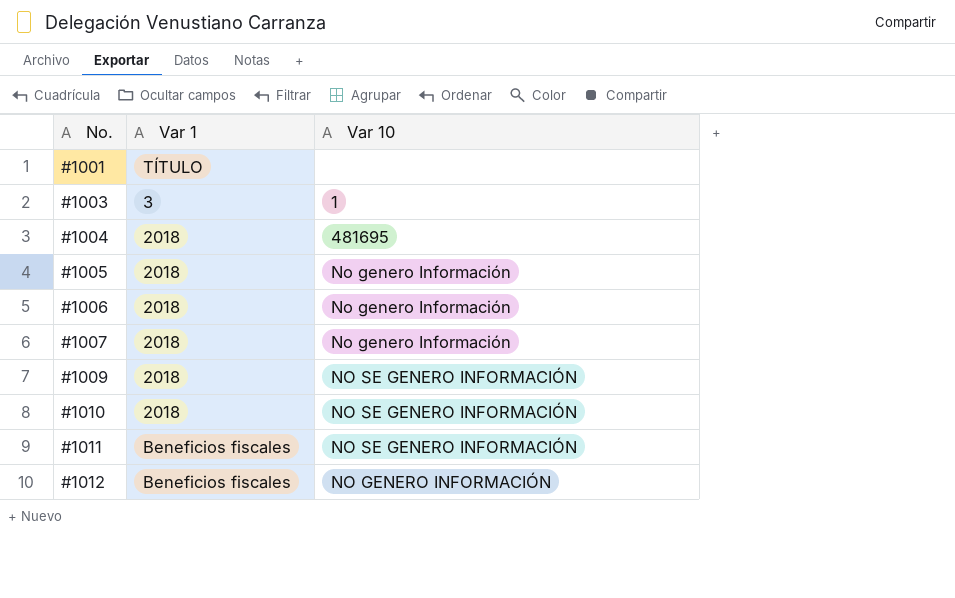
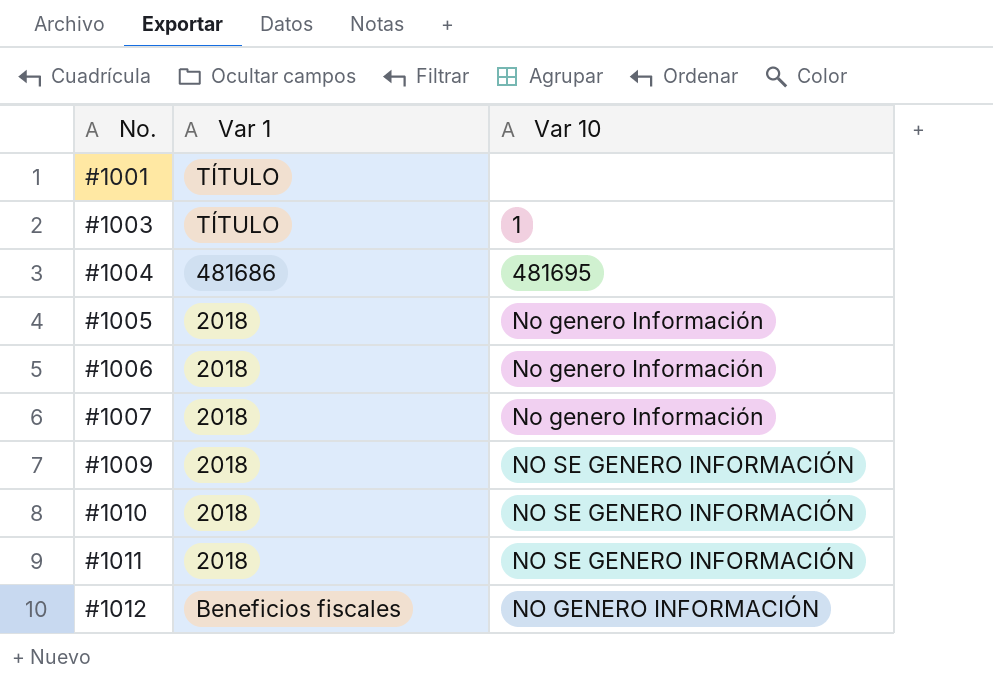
#1003 | Var 1: 3 -> TÍTULO
#1004 | Var 1: 2018 -> 481686
#1011 | Var 1: Beneficios fiscales -> 2018

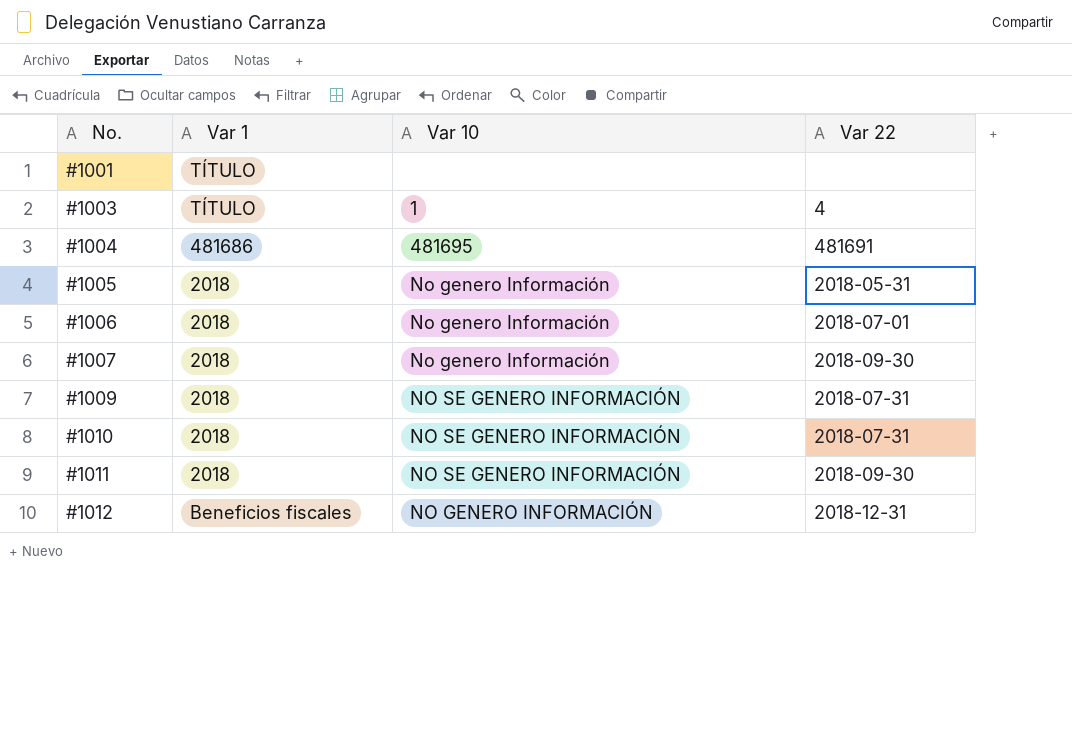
column Var 22 | position: none -> 4

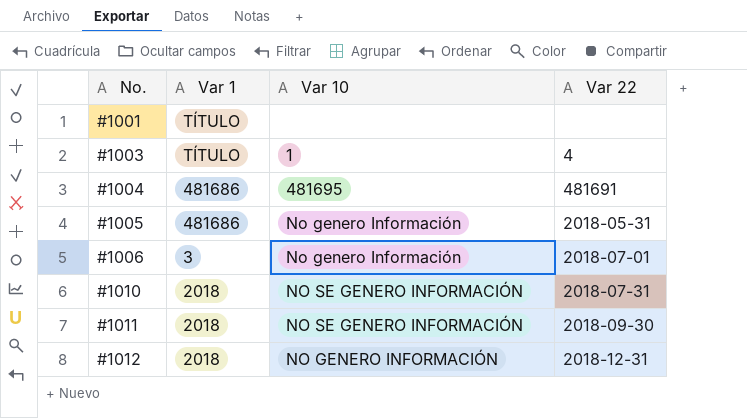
row #1007: 2018 | No genero Información | 2018-09-30 -> none
row #1009: 2018 | NO SE GENERO INFORMACIÓN | 2018-07-31 -> none
#1005 | Var 1: 2018 -> 481686
#1006 | Var 1: 2018 -> 3
#1012 | Var 1: Beneficios fiscales -> 2018

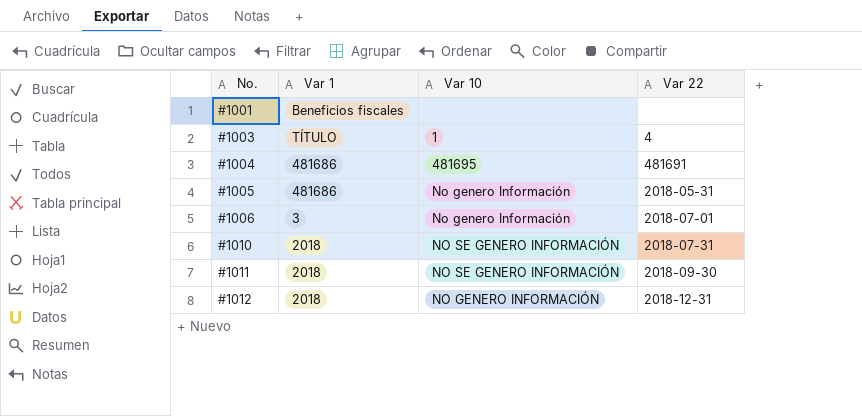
#1001 | Var 1: TÍTULO -> Beneficios fiscales

